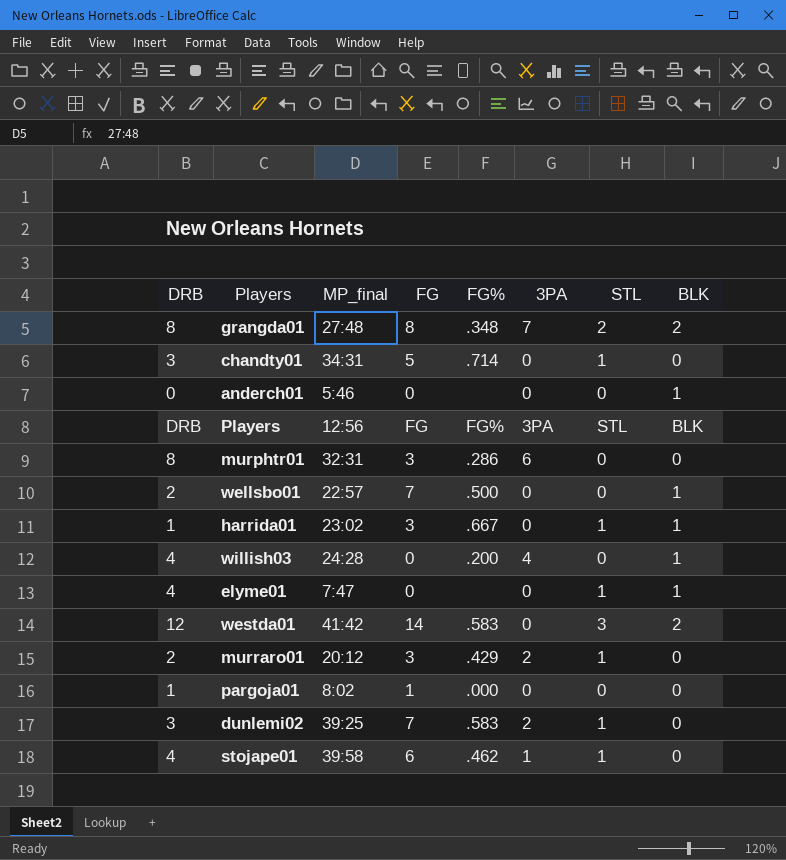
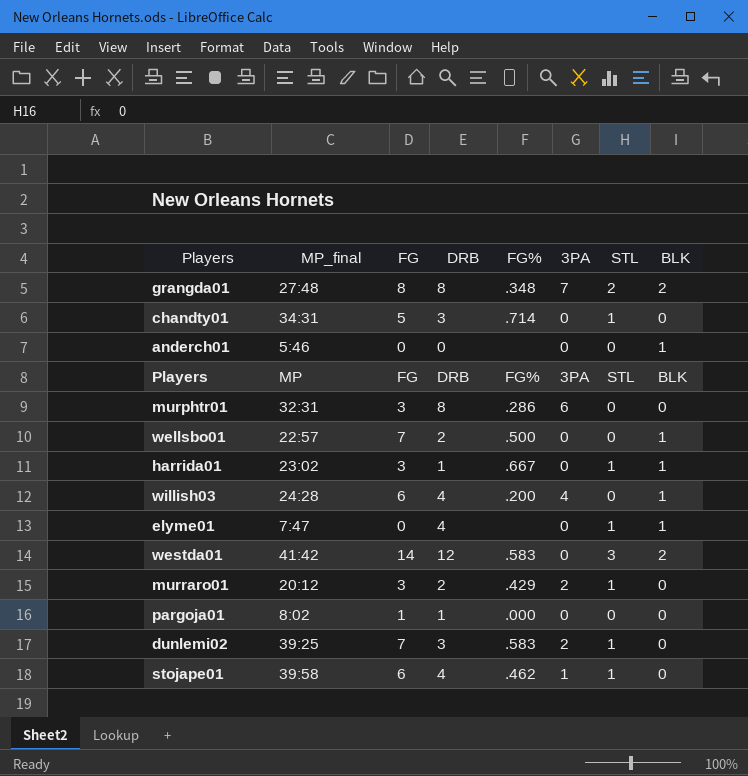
column DRB | position: 1 -> 4
Players | MP_final: 12:56 -> MP
willish03 | FG: 0 -> 6

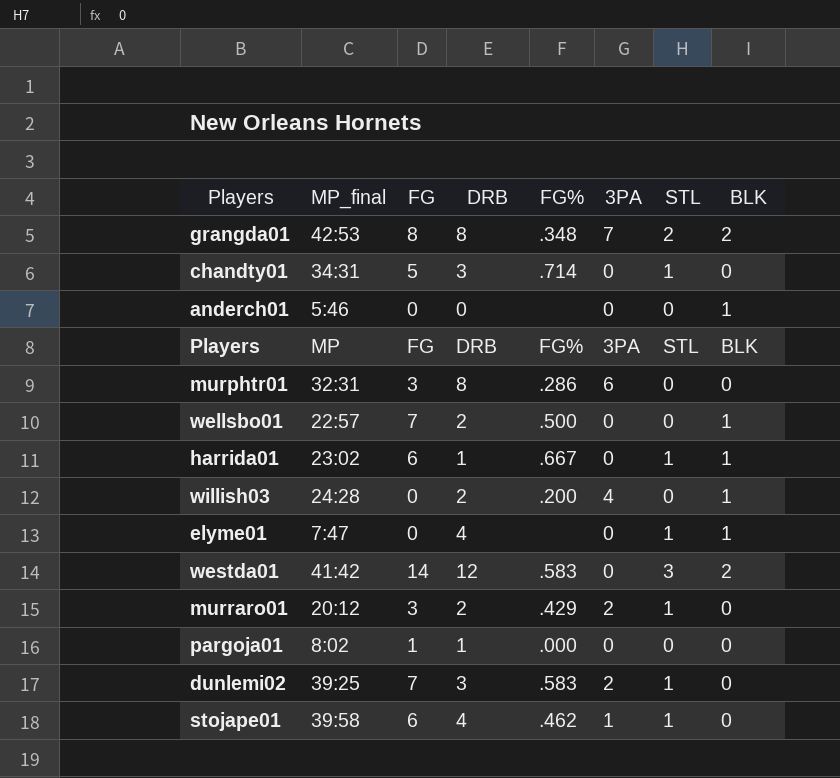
grangda01 | MP_final: 27:48 -> 42:53
harrida01 | FG: 3 -> 6
willish03 | FG: 6 -> 0
willish03 | DRB: 4 -> 2

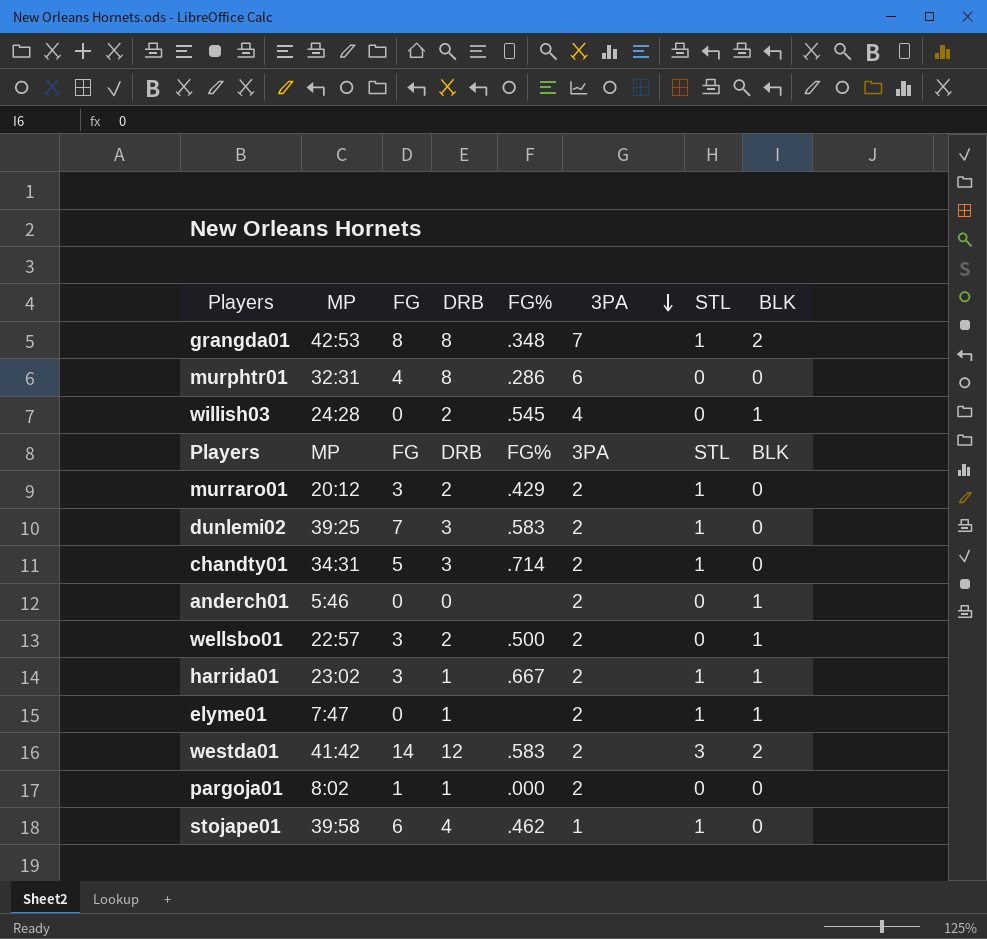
row order: none -> 3PA descending
column name: MP_final -> MP
grangda01 | STL: 2 -> 1
murphtr01 | FG: 3 -> 4
willish03 | FG%: .200 -> .545
chandty01 | 3PA: 0 -> 2
anderch01 | 3PA: 0 -> 2
wellsbo01 | FG: 7 -> 3
wellsbo01 | 3PA: 0 -> 2
harrida01 | FG: 6 -> 3
harrida01 | 3PA: 0 -> 2
elyme01 | DRB: 4 -> 1
elyme01 | 3PA: 0 -> 2
westda01 | 3PA: 0 -> 2
pargoja01 | 3PA: 0 -> 2

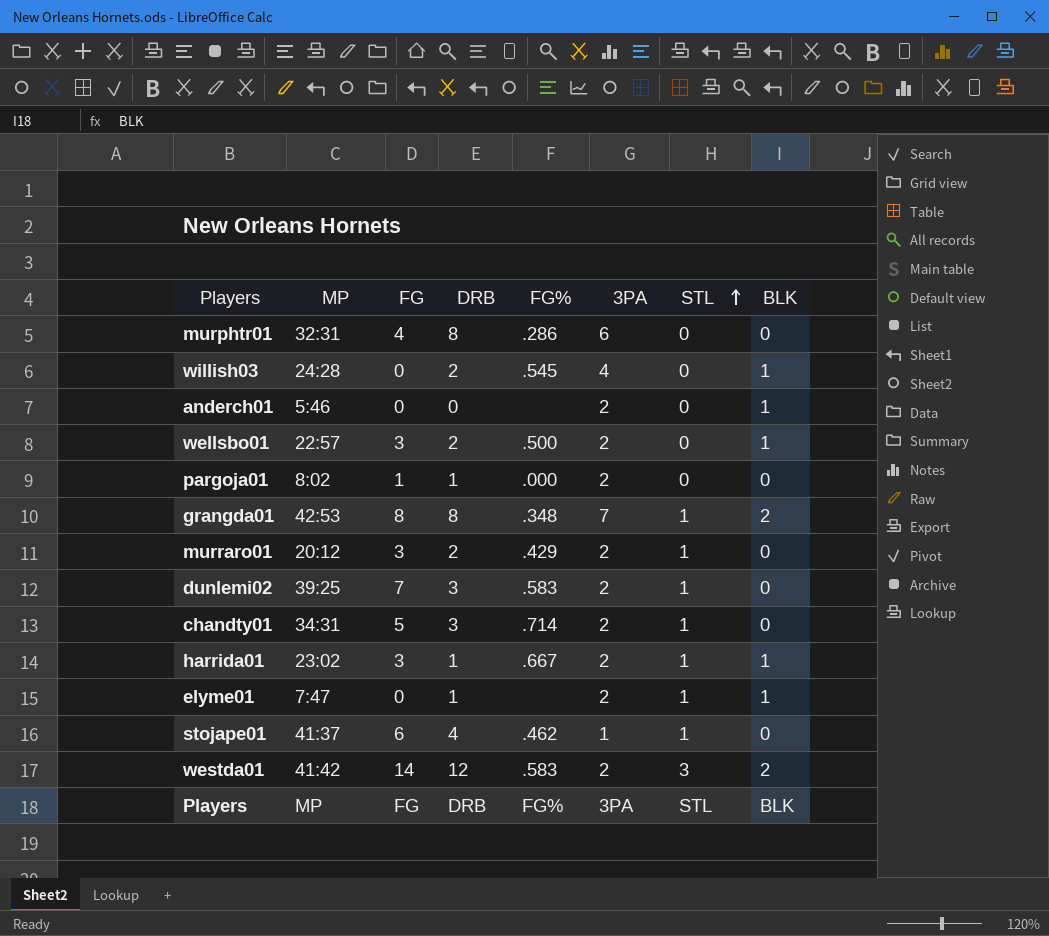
row order: 3PA descending -> STL ascending
stojape01 | MP: 39:58 -> 41:37

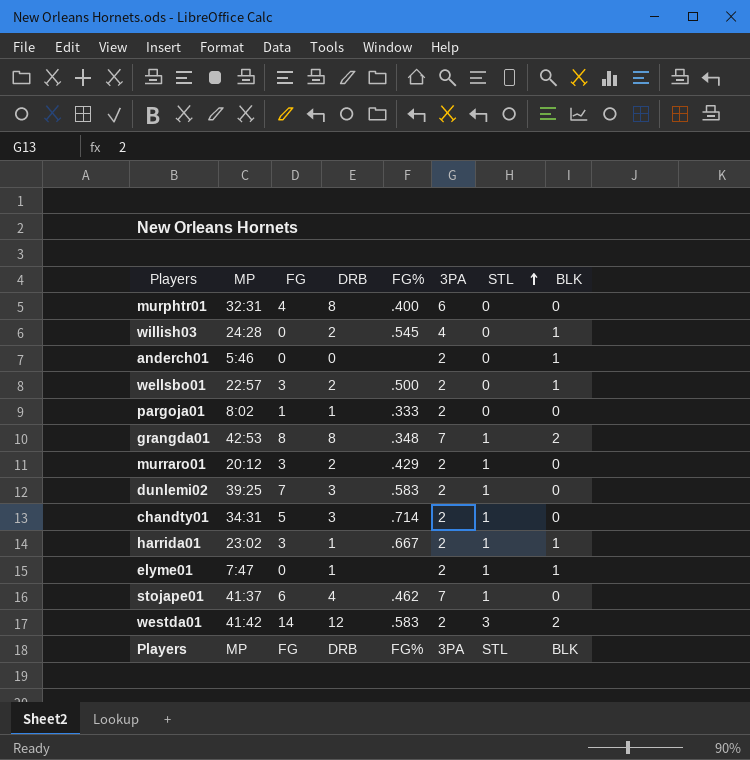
murphtr01 | FG%: .286 -> .400
pargoja01 | FG%: .000 -> .333
stojape01 | 3PA: 1 -> 7

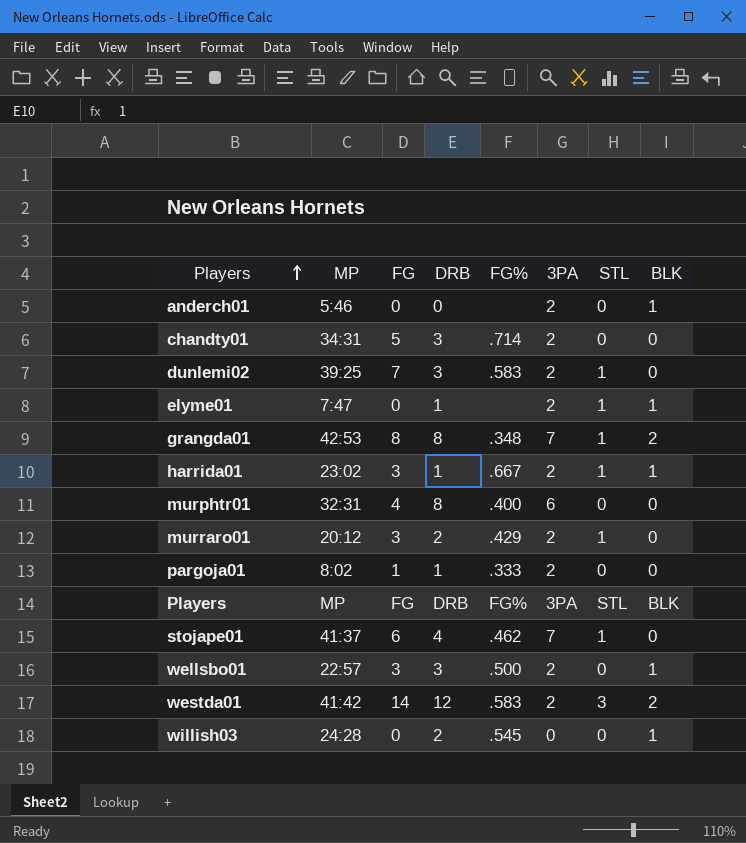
row order: STL ascending -> Players ascending
chandty01 | STL: 1 -> 0
wellsbo01 | DRB: 2 -> 3
willish03 | 3PA: 4 -> 0

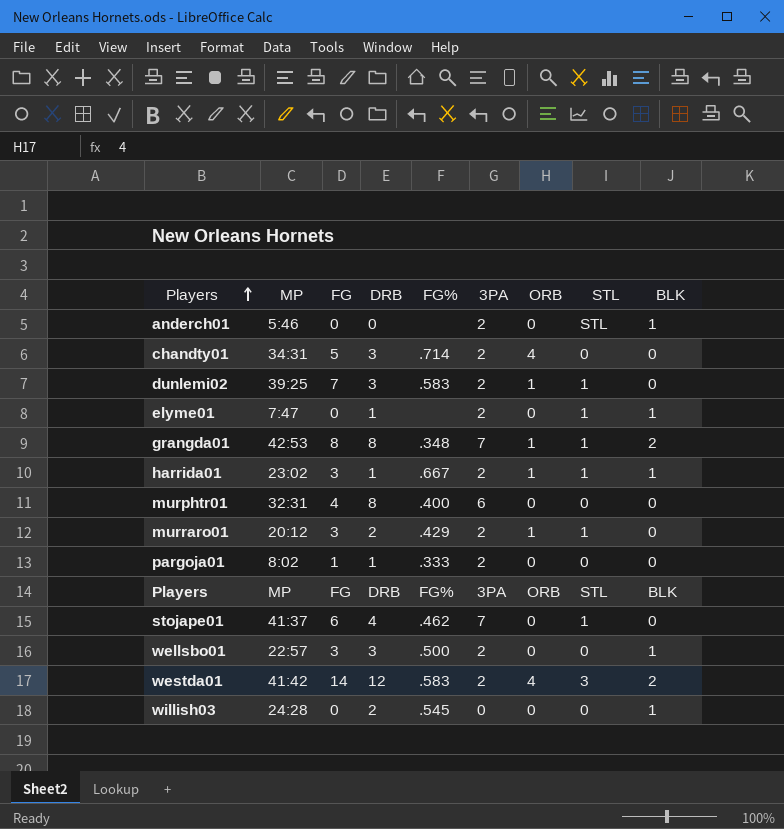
column ORB | position: none -> 7
anderch01 | STL: 0 -> STL

